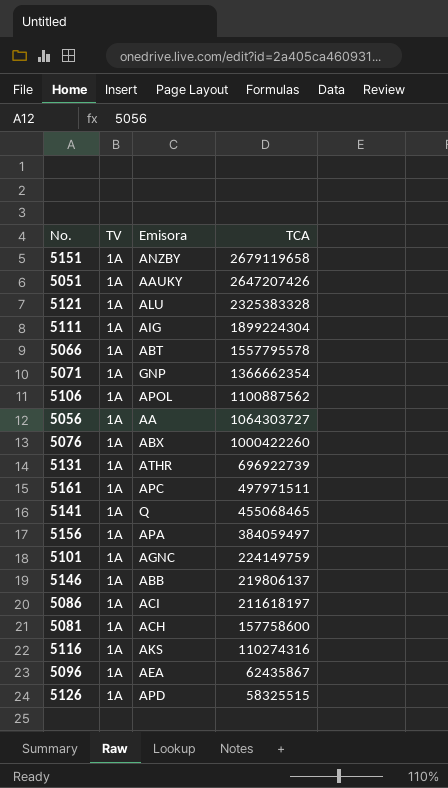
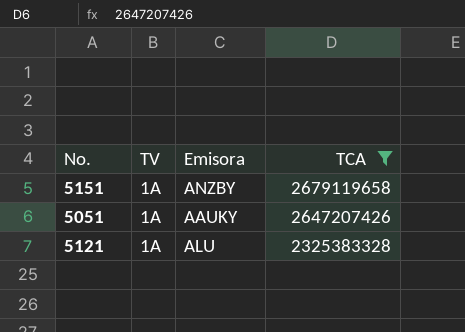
filter: none -> TCA >= 2325383328

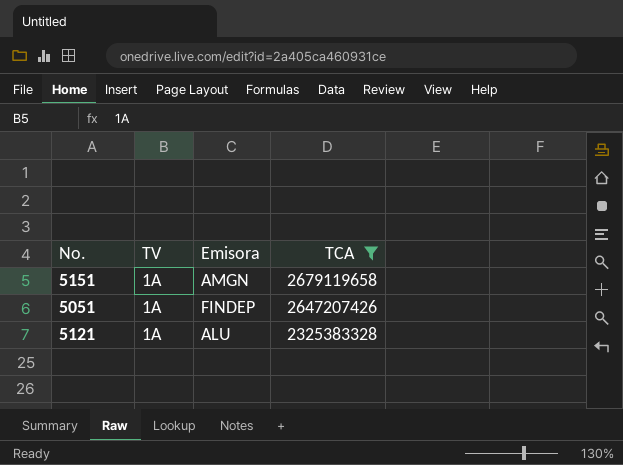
5151 | Emisora: ANZBY -> AMGN
5051 | Emisora: AAUKY -> FINDEP

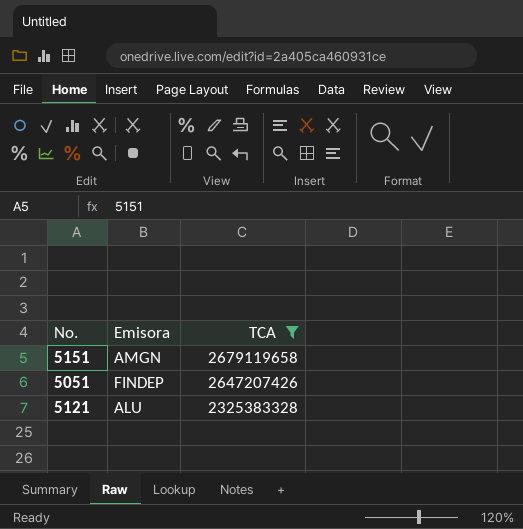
column TV | position: 2 -> none

